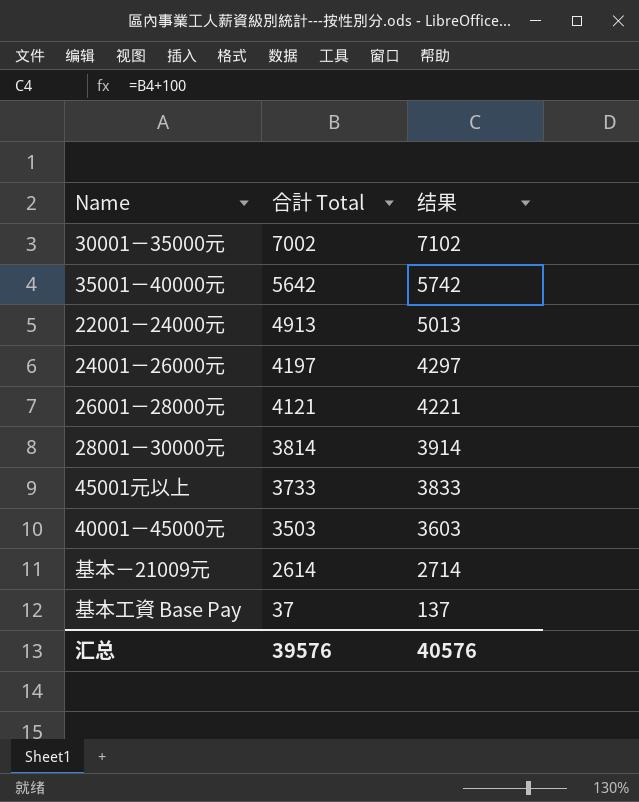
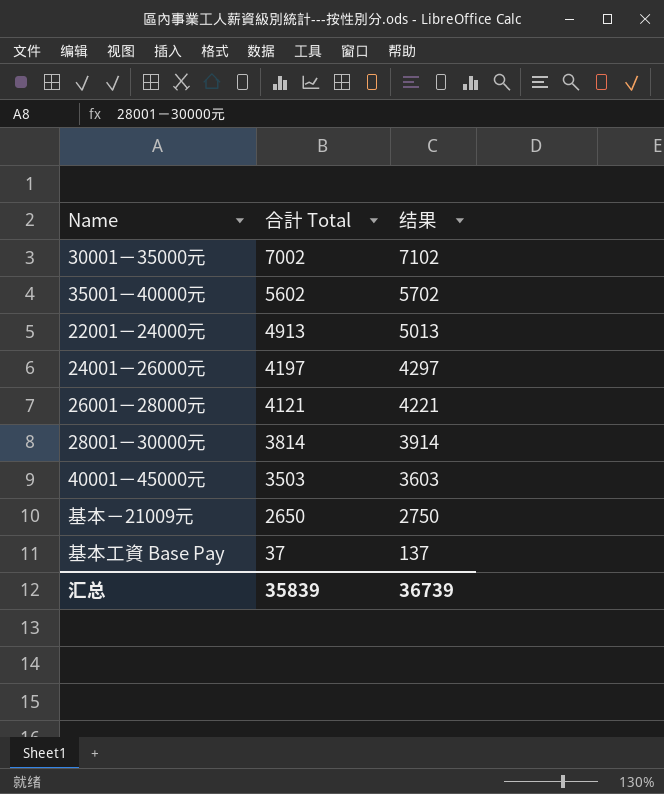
row 45001元以上: 3733 | 3833 -> none
35001－40000元 | 合計 Total: 5642 -> 5602
35001－40000元 | 结果: 5742 -> 5702
基本－21009元 | 合計 Total: 2614 -> 2650
基本－21009元 | 结果: 2714 -> 2750
汇总 | 合計 Total: 39576 -> 35839
汇总 | 结果: 40576 -> 36739

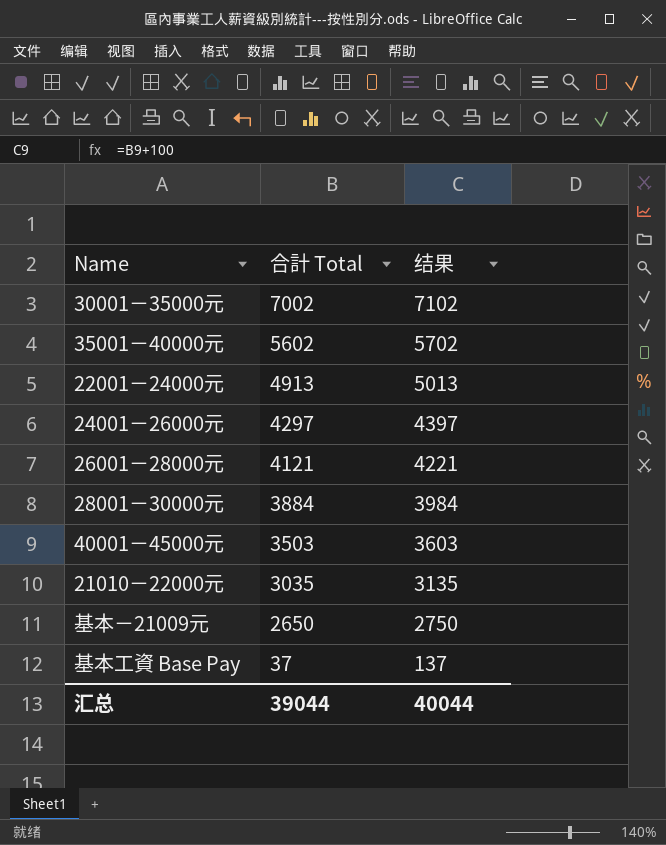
24001－26000元 | 合計 Total: 4197 -> 4297
24001－26000元 | 结果: 4297 -> 4397
28001－30000元 | 合計 Total: 3814 -> 3884
28001－30000元 | 结果: 3914 -> 3984
row 21010－22000元: none -> 3035 | 3135
汇总 | 合計 Total: 35839 -> 39044
汇总 | 结果: 36739 -> 40044

